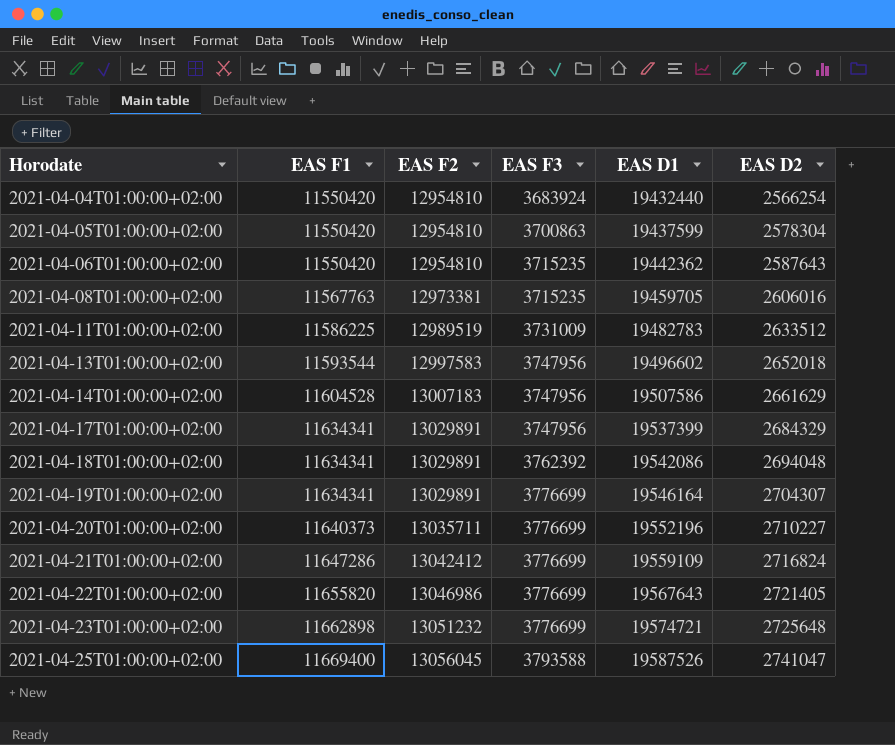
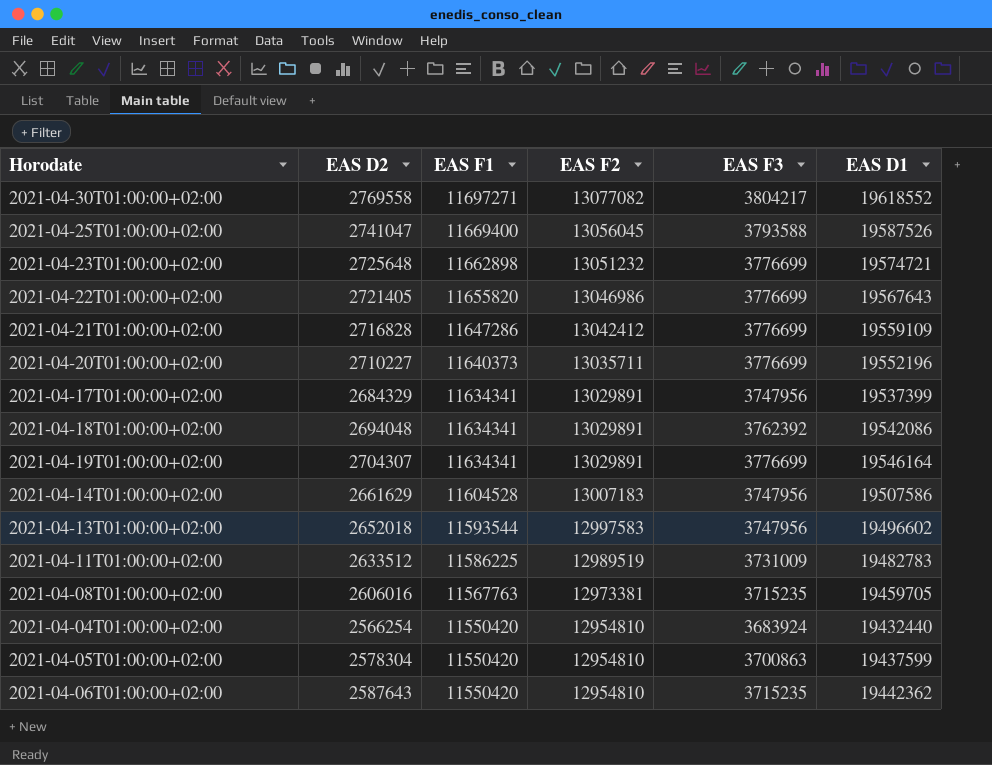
row order: Horodate ascending -> EAS F1 descending
column EAS D2 | position: 6 -> 2
row 2021-04-30T01:00:00+02:00: none -> 2769558 | 11697271 | 13077082 | 3804217 | 19618552
2021-04-21T01:00:00+02:00 | EAS D2: 2716824 -> 2716828

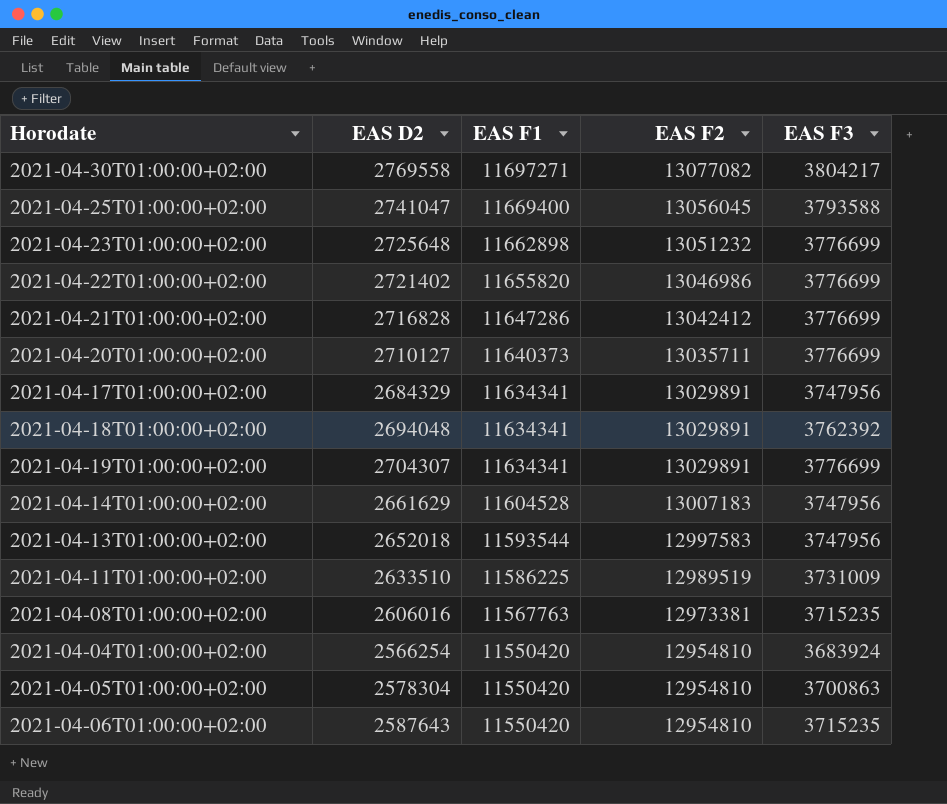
column EAS D1 | position: 6 -> none
2021-04-22T01:00:00+02:00 | EAS D2: 2721405 -> 2721402
2021-04-20T01:00:00+02:00 | EAS D2: 2710227 -> 2710127
2021-04-11T01:00:00+02:00 | EAS D2: 2633512 -> 2633510

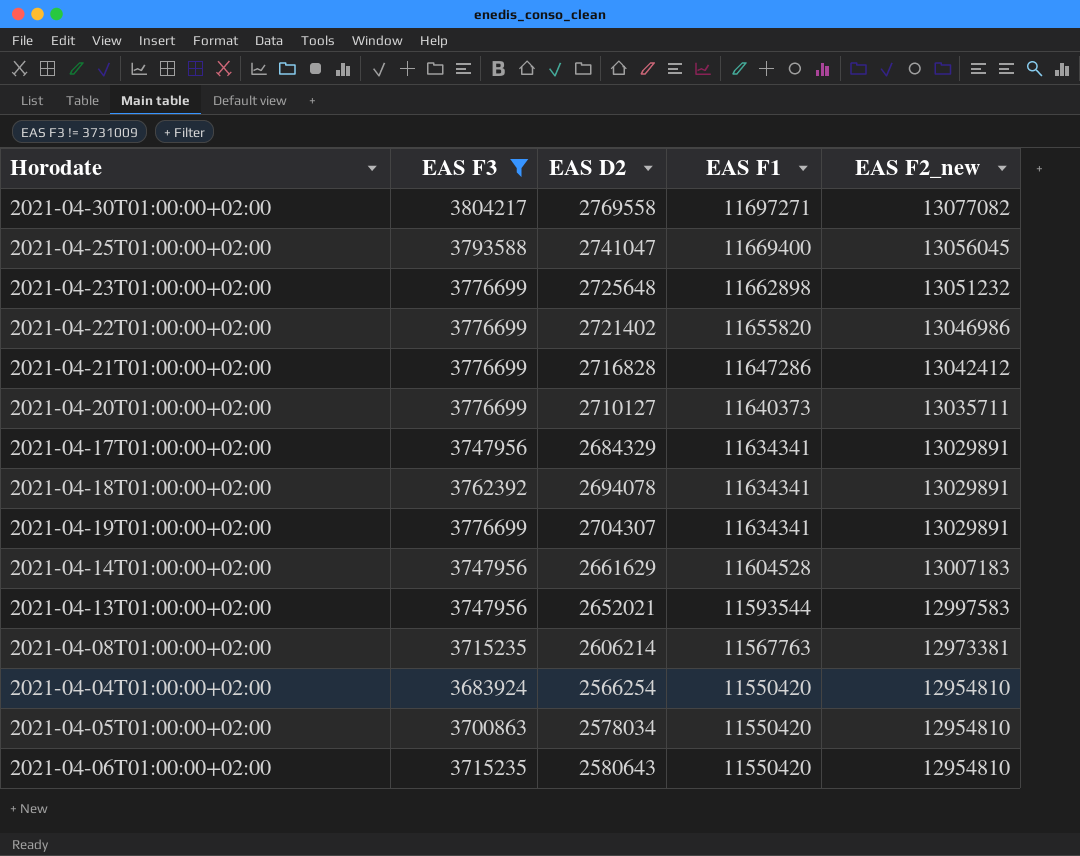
filter: none -> EAS F3 != 3731009
column EAS F3 | position: 5 -> 2
column name: EAS F2 -> EAS F2_new
2021-04-18T01:00:00+02:00 | EAS D2: 2694048 -> 2694078
2021-04-13T01:00:00+02:00 | EAS D2: 2652018 -> 2652021
2021-04-08T01:00:00+02:00 | EAS D2: 2606016 -> 2606214
2021-04-05T01:00:00+02:00 | EAS D2: 2578304 -> 2578034
2021-04-06T01:00:00+02:00 | EAS D2: 2587643 -> 2580643

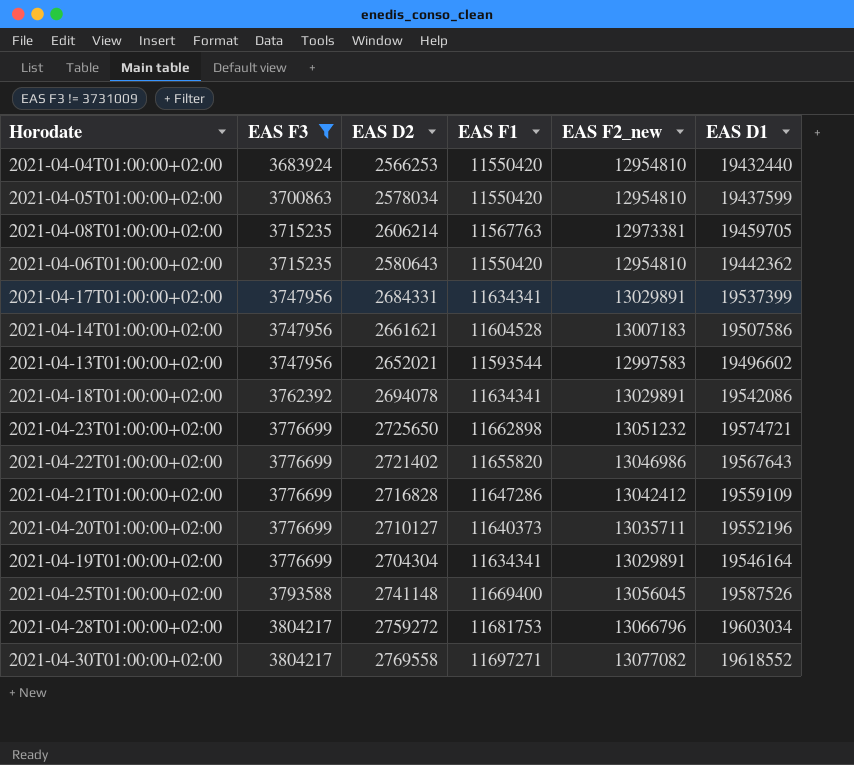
row order: EAS F1 descending -> EAS F3 ascending
column EAS D1 | position: none -> 6
2021-04-04T01:00:00+02:00 | EAS D2: 2566254 -> 2566253
2021-04-17T01:00:00+02:00 | EAS D2: 2684329 -> 2684331
2021-04-14T01:00:00+02:00 | EAS D2: 2661629 -> 2661621
2021-04-23T01:00:00+02:00 | EAS D2: 2725648 -> 2725650
2021-04-19T01:00:00+02:00 | EAS D2: 2704307 -> 2704304
2021-04-25T01:00:00+02:00 | EAS D2: 2741047 -> 2741148
row 2021-04-28T01:00:00+02:00: none -> 3804217 | 2759272 | 11681753 | 13066796 | 19603034

